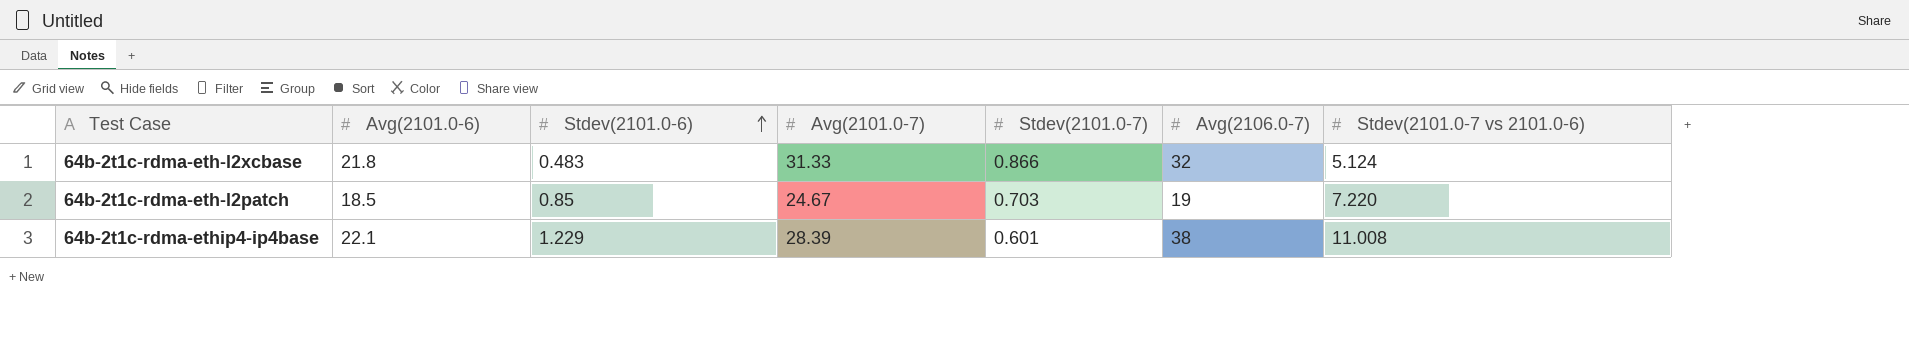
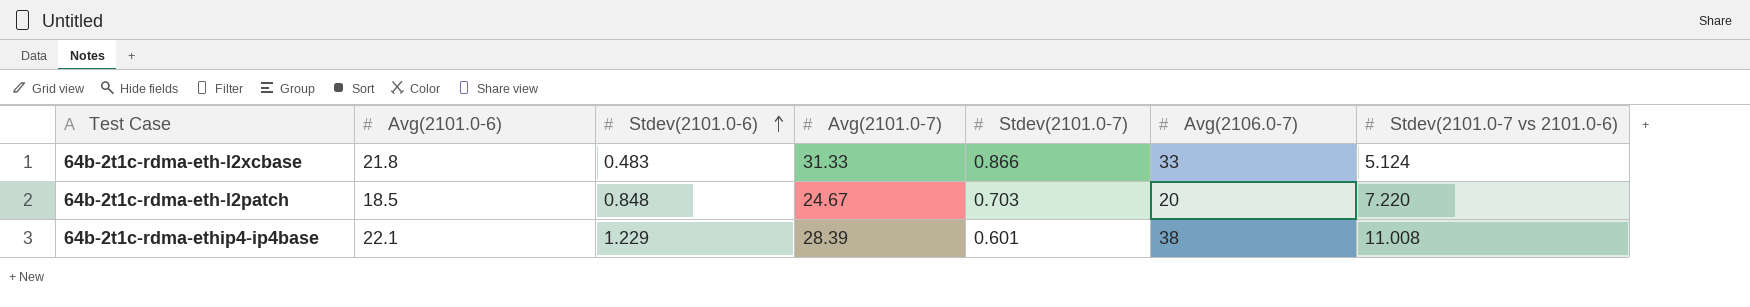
64b-2t1c-rdma-eth-l2xcbase | Avg(2106.0-7): 32 -> 33
64b-2t1c-rdma-eth-l2patch | Stdev(2101.0-6): 0.85 -> 0.848
64b-2t1c-rdma-eth-l2patch | Avg(2106.0-7): 19 -> 20

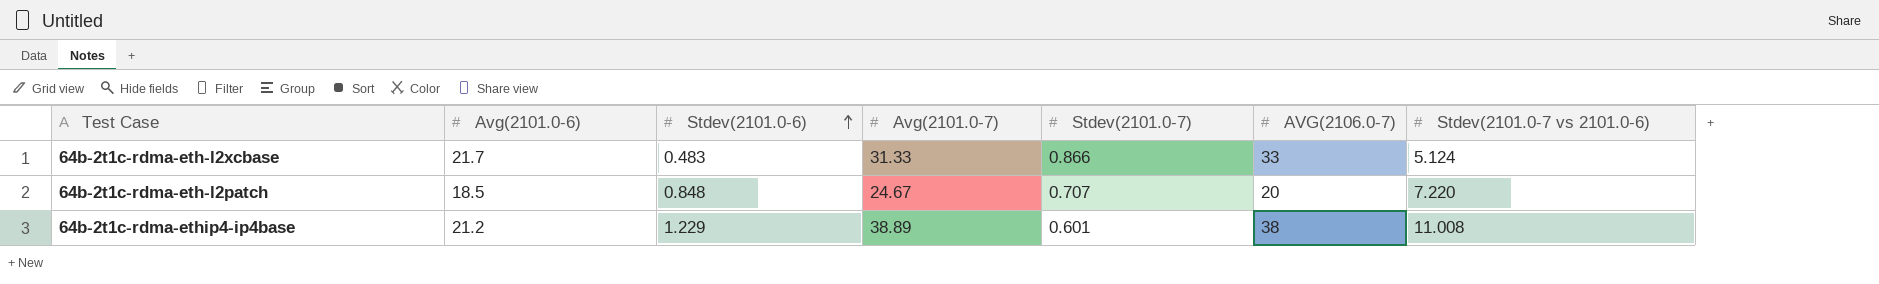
column name: Avg(2106.0-7) -> AVG(2106.0-7)
64b-2t1c-rdma-eth-l2xcbase | Avg(2101.0-6): 21.8 -> 21.7
64b-2t1c-rdma-eth-l2patch | Stdev(2101.0-7): 0.703 -> 0.707
64b-2t1c-rdma-ethip4-ip4base | Avg(2101.0-6): 22.1 -> 21.2
64b-2t1c-rdma-ethip4-ip4base | Avg(2101.0-7): 28.39 -> 38.89

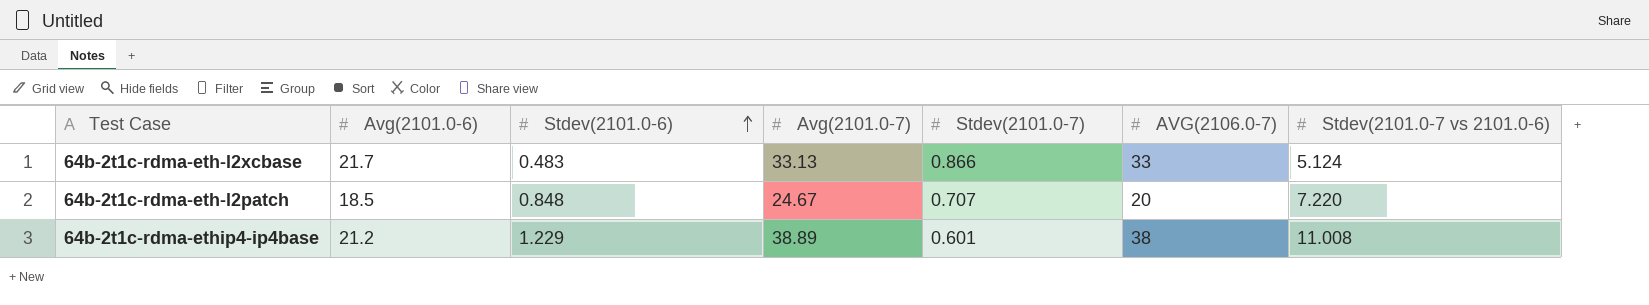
64b-2t1c-rdma-eth-l2xcbase | Avg(2101.0-7): 31.33 -> 33.13

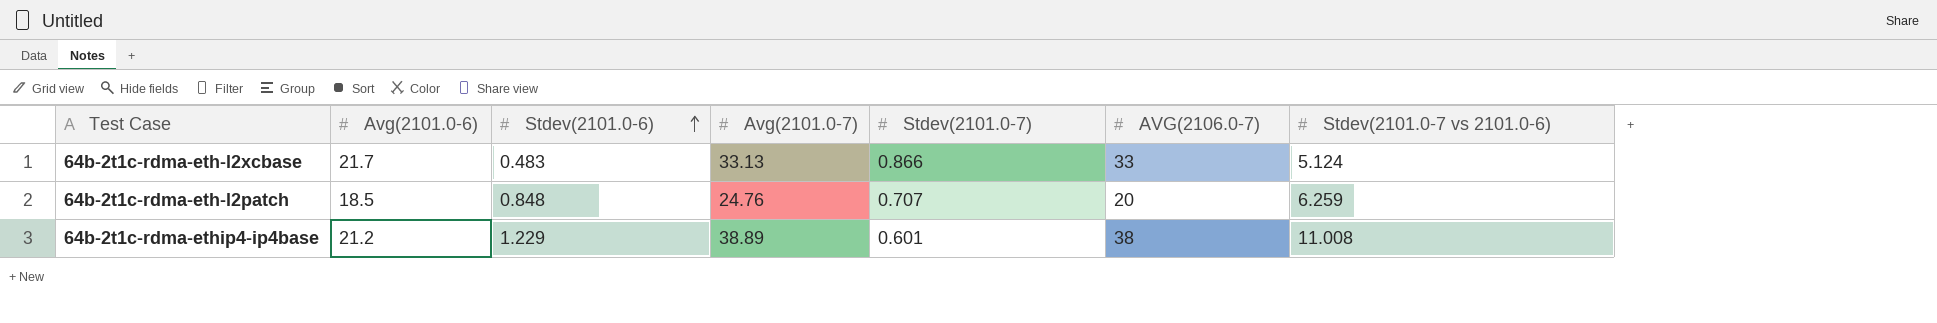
64b-2t1c-rdma-eth-l2patch | Avg(2101.0-7): 24.67 -> 24.76
64b-2t1c-rdma-eth-l2patch | Stdev(2101.0-7 vs 2101.0-6): 7.220 -> 6.259

